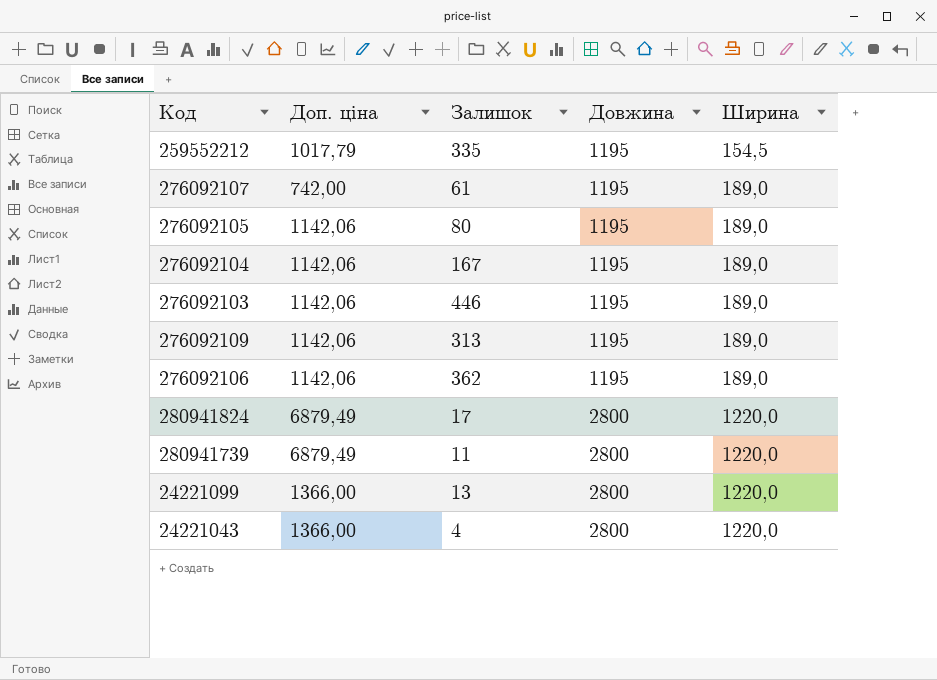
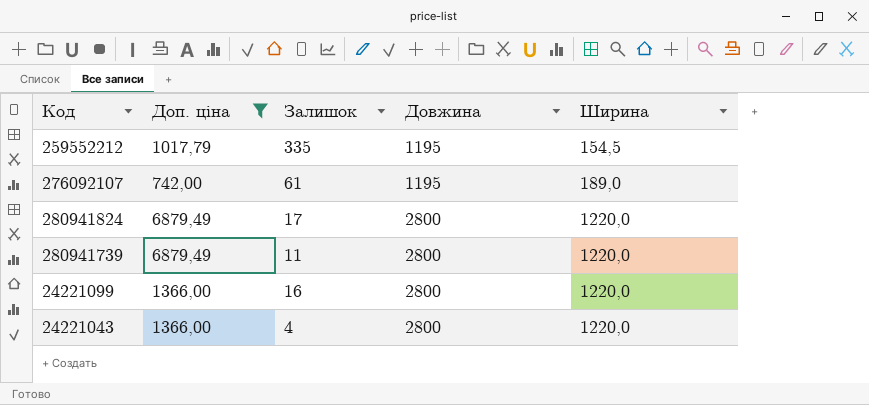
filter: none -> Доп. ціна != 1142,06
24221099 | Залишок: 13 -> 16

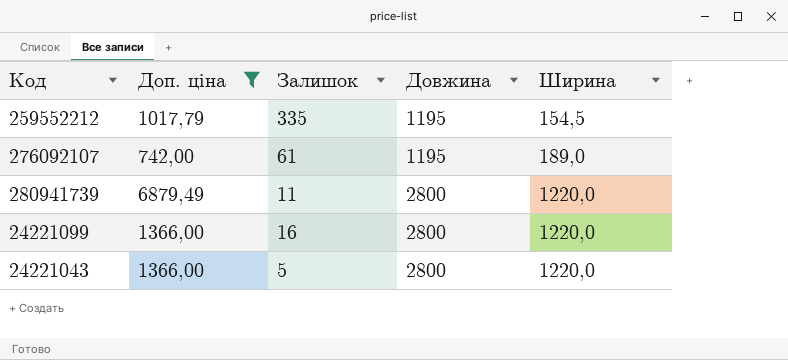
row 280941824: 6879,49 | 17 | 2800 | 1220,0 -> none
24221043 | Залишок: 4 -> 5

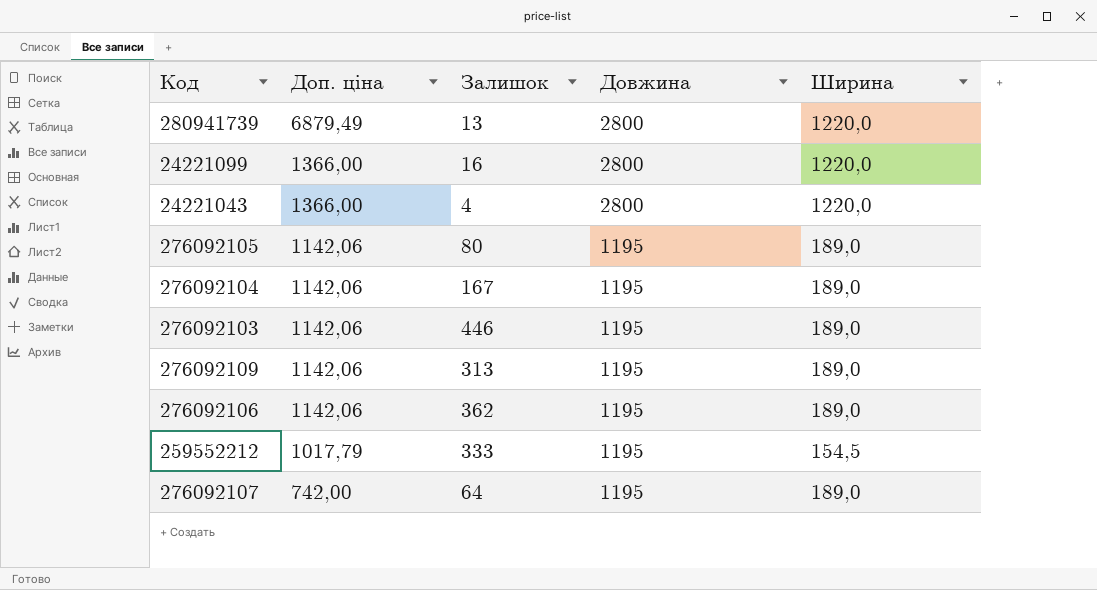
filter: Доп. ціна != 1142,06 -> none
row order: Довжина ascending -> Доп. ціна descending
280941739 | Залишок: 11 -> 13
24221043 | Залишок: 5 -> 4
259552212 | Залишок: 335 -> 333
276092107 | Залишок: 61 -> 64

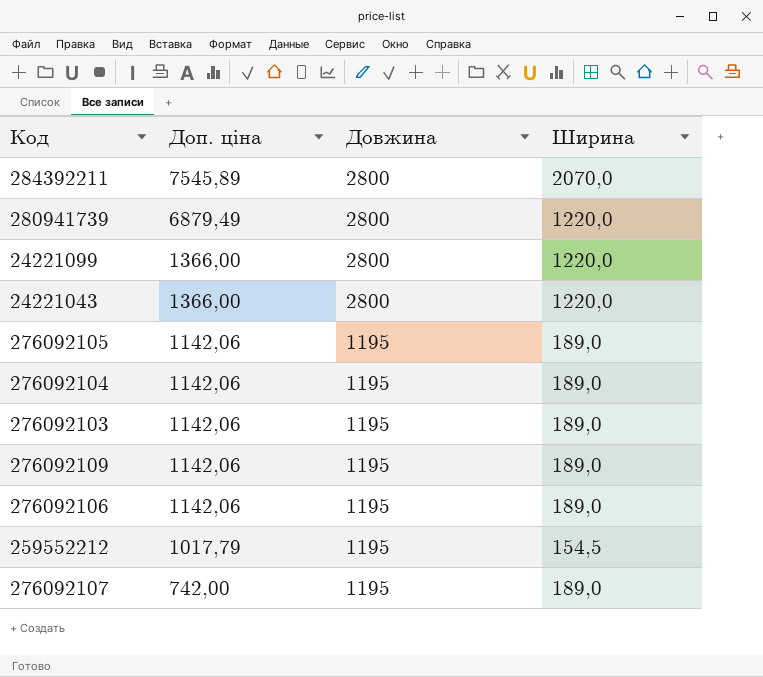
column Залишок | position: 3 -> none
row 284392211: none -> 7545,89 | 2800 | 2070,0

